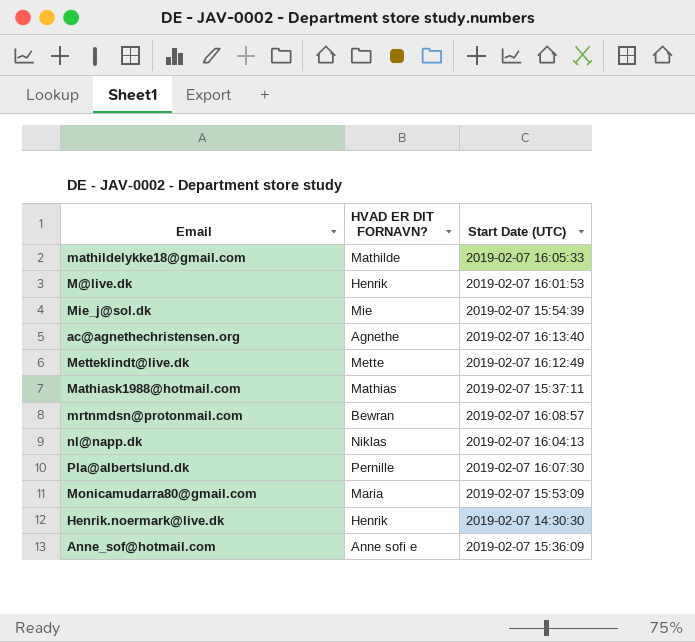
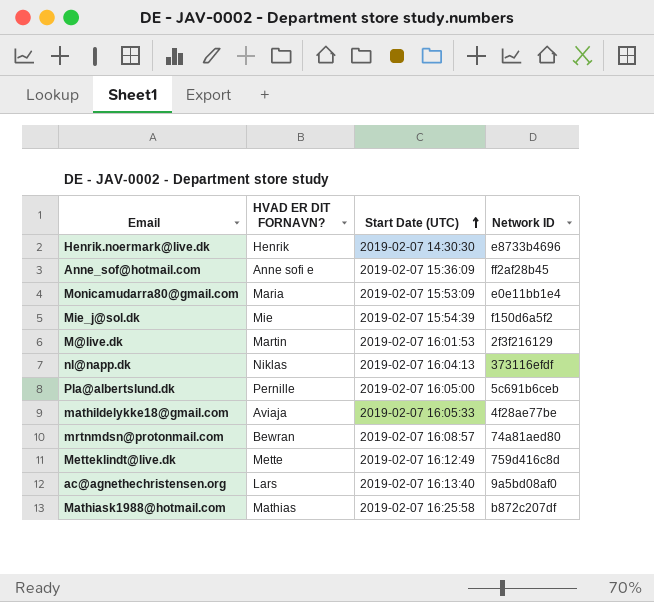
row order: none -> Start Date (UTC) ascending
column Network ID | position: none -> 4
M@live.dk | HVAD ER DIT FORNAVN?: Henrik -> Martin
Pla@albertslund.dk | Start Date (UTC): 2019-02-07 16:07:30 -> 2019-02-07 16:05:00
mathildelykke18@gmail.com | HVAD ER DIT FORNAVN?: Mathilde -> Aviaja
ac@agnethechristensen.org | HVAD ER DIT FORNAVN?: Agnethe -> Lars
Mathiask1988@hotmail.com | Start Date (UTC): 2019-02-07 15:37:11 -> 2019-02-07 16:25:58

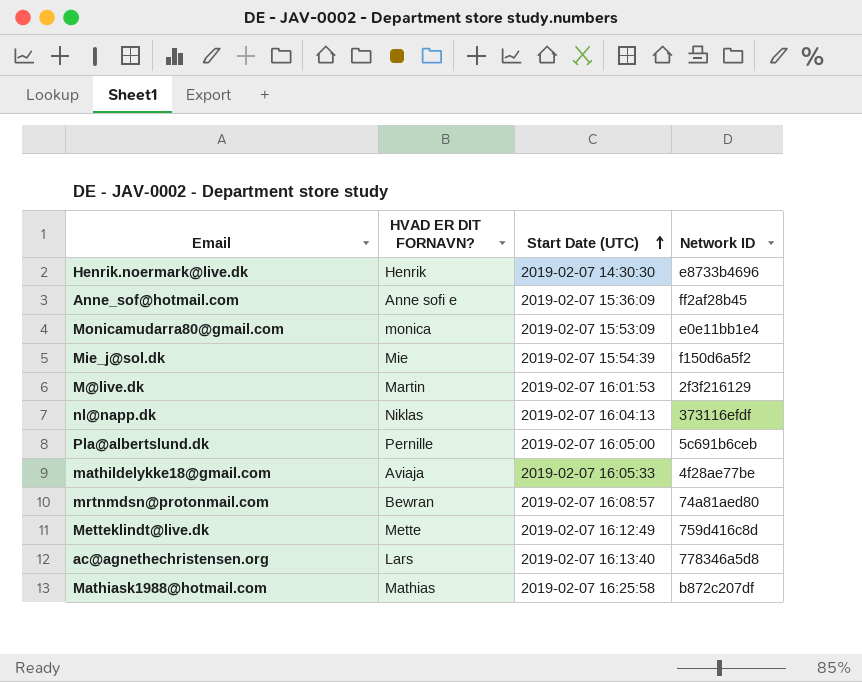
Monicamudarra80@gmail.com | HVAD ER DIT FORNAVN?: Maria -> monica
ac@agnethechristensen.org | Network ID: 9a5bd08af0 -> 778346a5d8

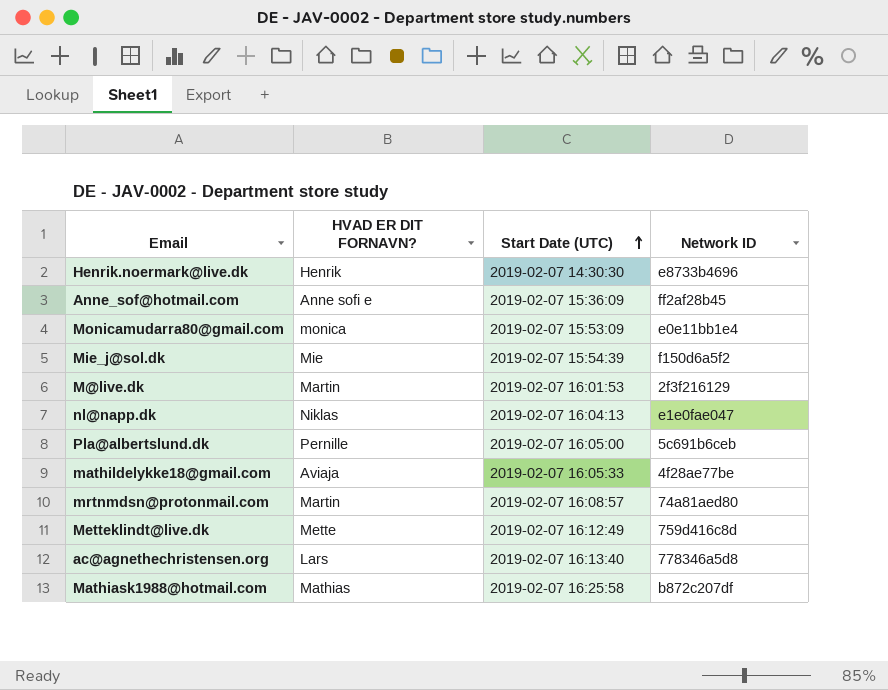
nl@napp.dk | Network ID: 373116efdf -> e1e0fae047
mrtnmdsn@protonmail.com | HVAD ER DIT FORNAVN?: Bewran -> Martin

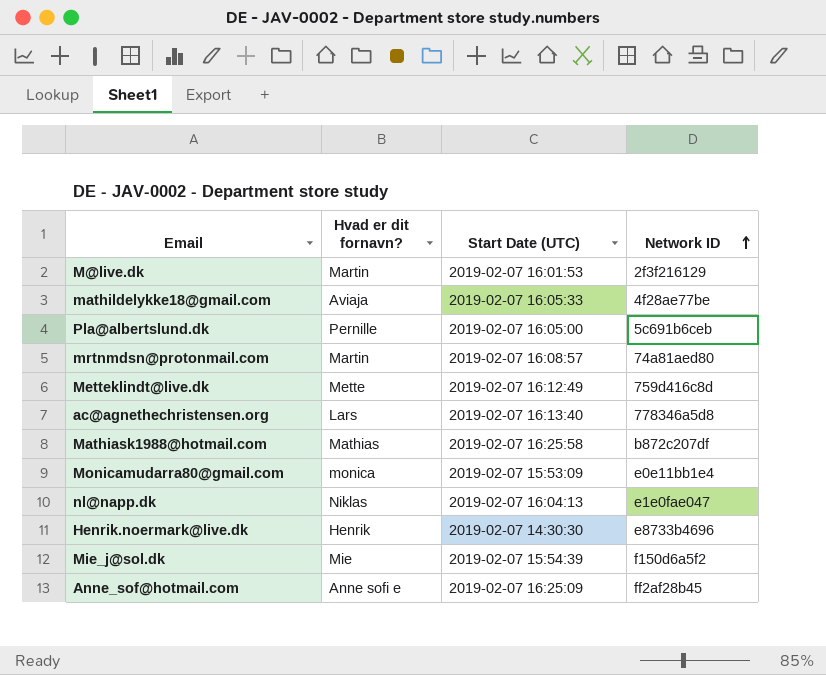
row order: Start Date (UTC) ascending -> Network ID ascending
column name: HVAD ER DIT FORNAVN? -> Hvad er dit fornavn?
Anne_sof@hotmail.com | Start Date (UTC): 2019-02-07 15:36:09 -> 2019-02-07 16:25:09

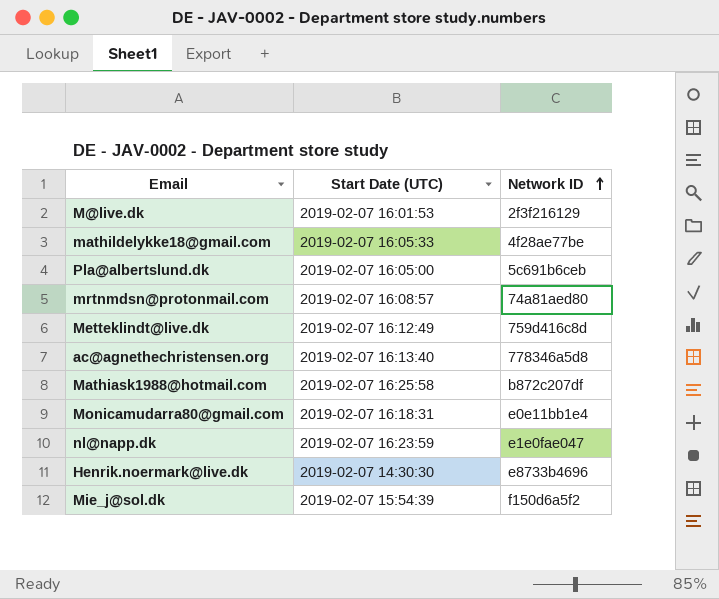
column Hvad er dit fornavn? | position: 2 -> none
row Anne_sof@hotmail.com: Anne sofi e | 2019-02-07 16:25:09 | ff2af28b45 -> none
Monicamudarra80@gmail.com | Start Date (UTC): 2019-02-07 15:53:09 -> 2019-02-07 16:18:31
nl@napp.dk | Start Date (UTC): 2019-02-07 16:04:13 -> 2019-02-07 16:23:59

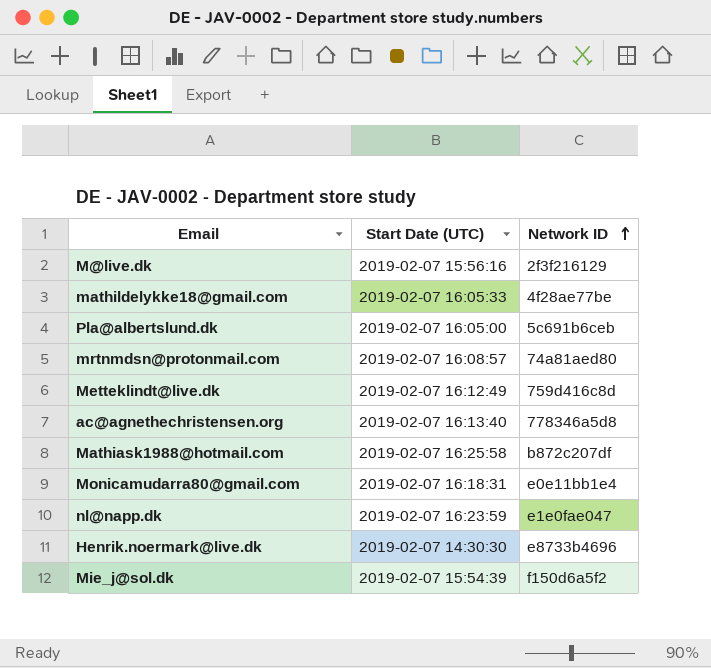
M@live.dk | Start Date (UTC): 2019-02-07 16:01:53 -> 2019-02-07 15:56:16

